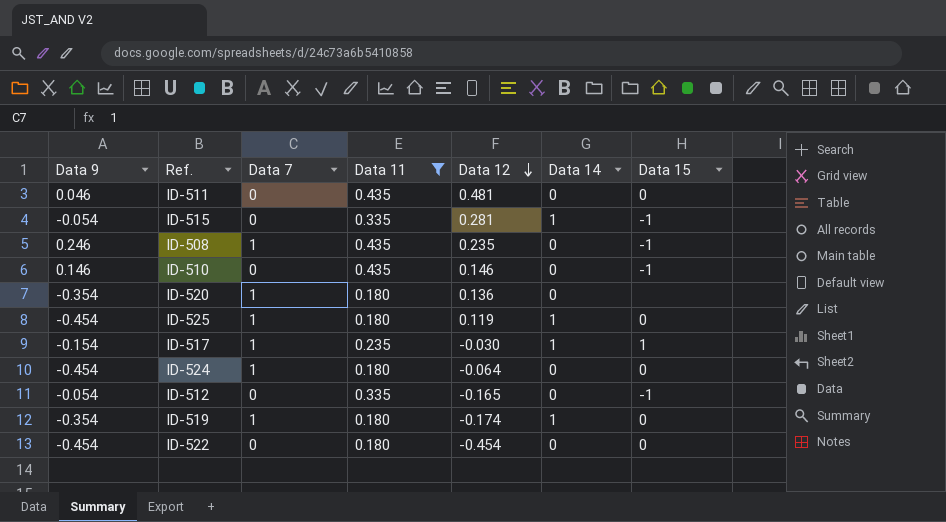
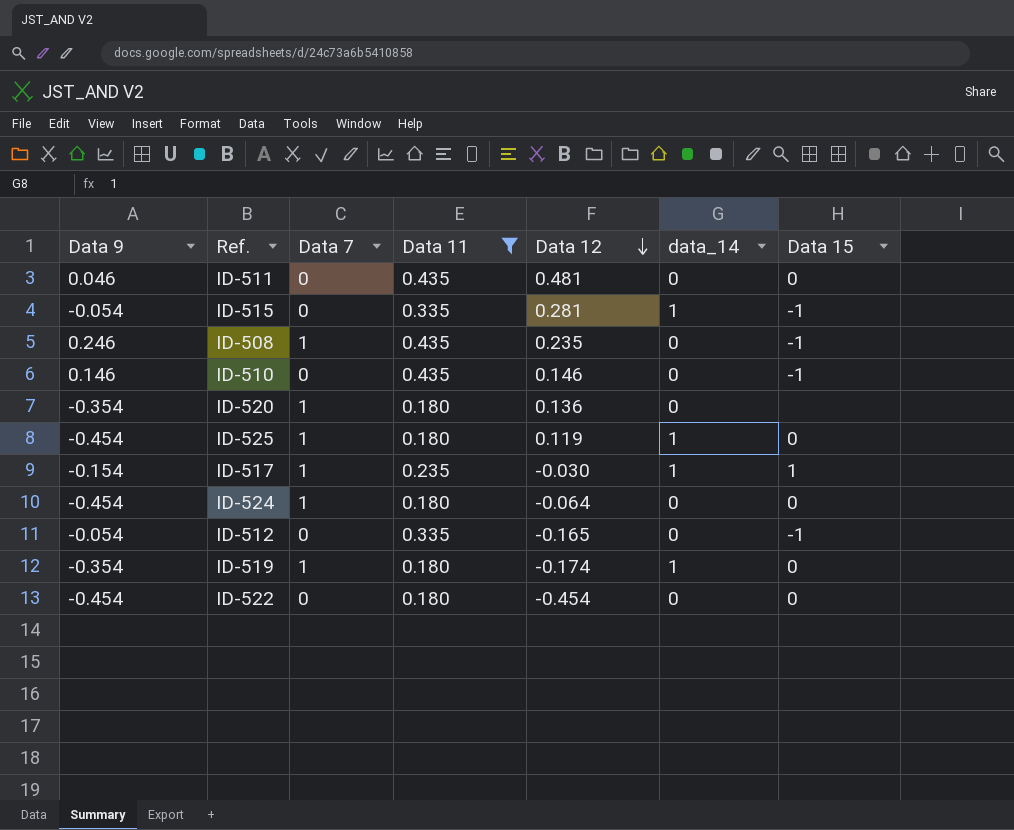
column name: Data 14 -> data_14

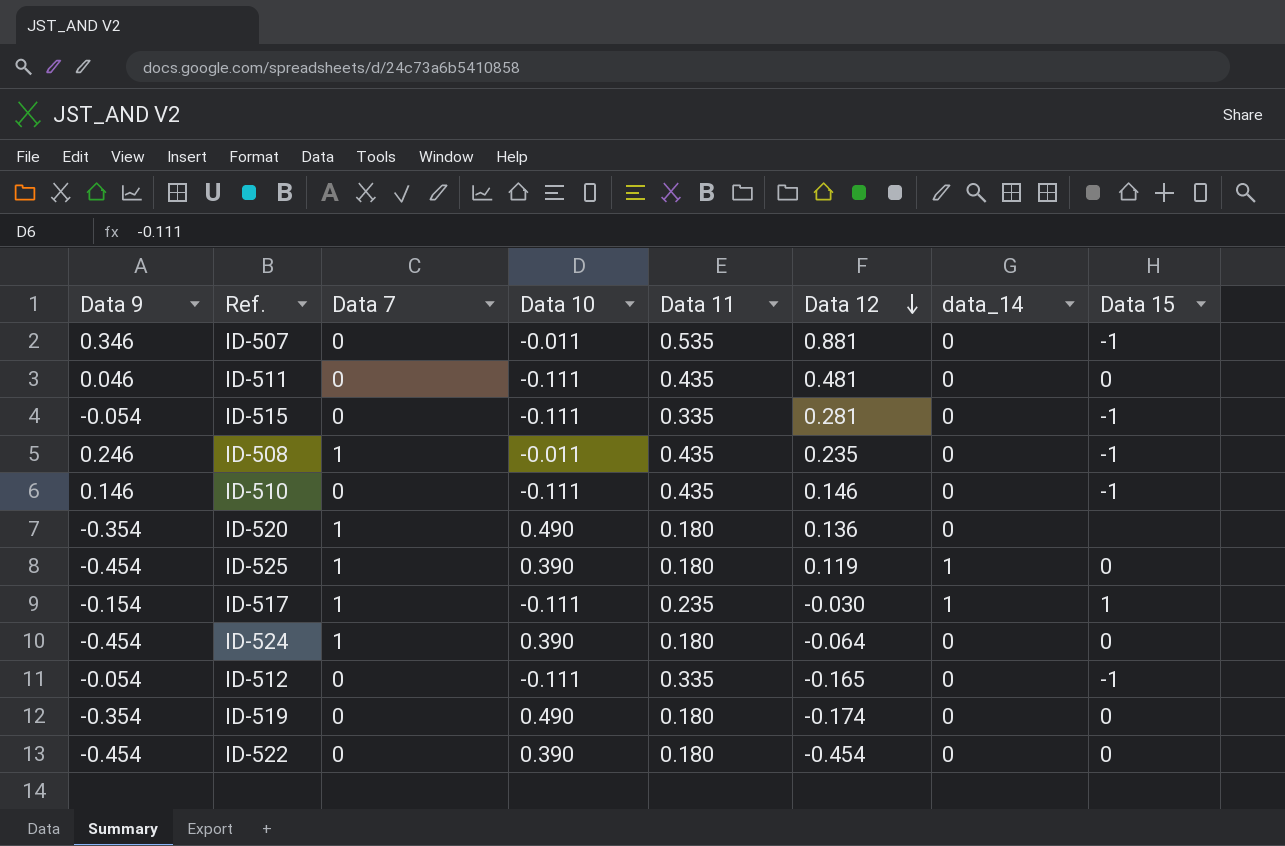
filter: Data 11 != 0.535 -> none
column Data 10 | position: none -> 4
ID-515 | data_14: 1 -> 0
ID-519 | Data 7: 1 -> 0
ID-519 | data_14: 1 -> 0

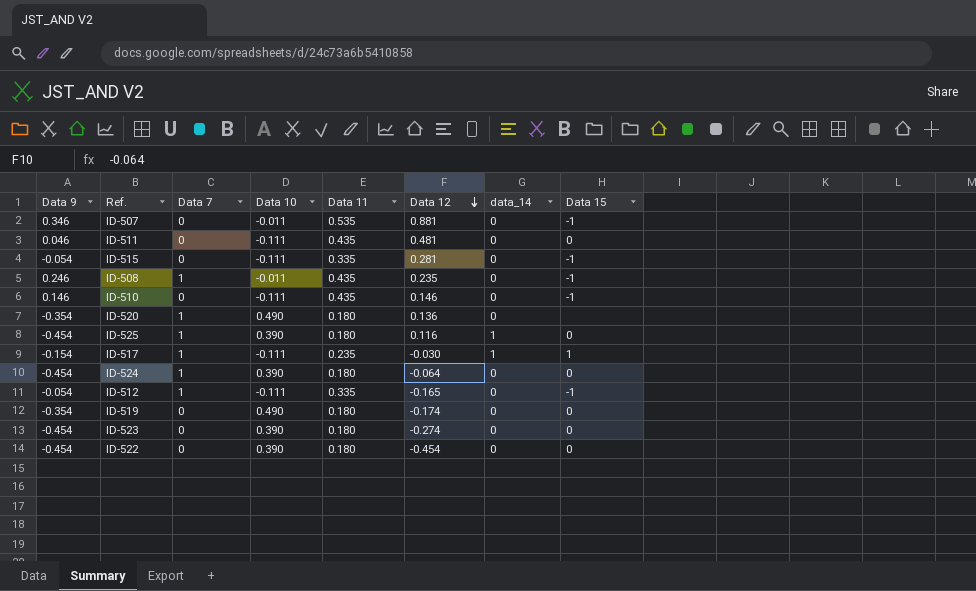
ID-525 | Data 12: 0.119 -> 0.116
ID-512 | Data 7: 0 -> 1
row ID-523: none -> -0.454 | 0 | 0.390 | 0.180 | -0.274 | 0 | 0

